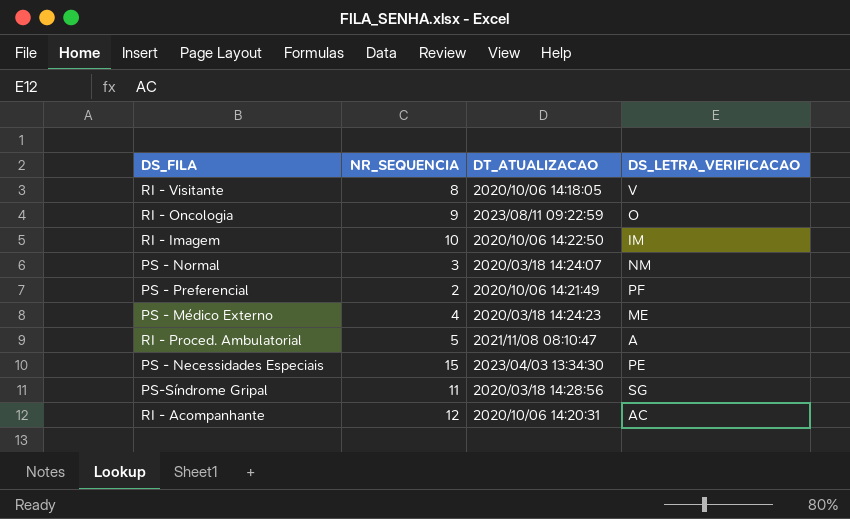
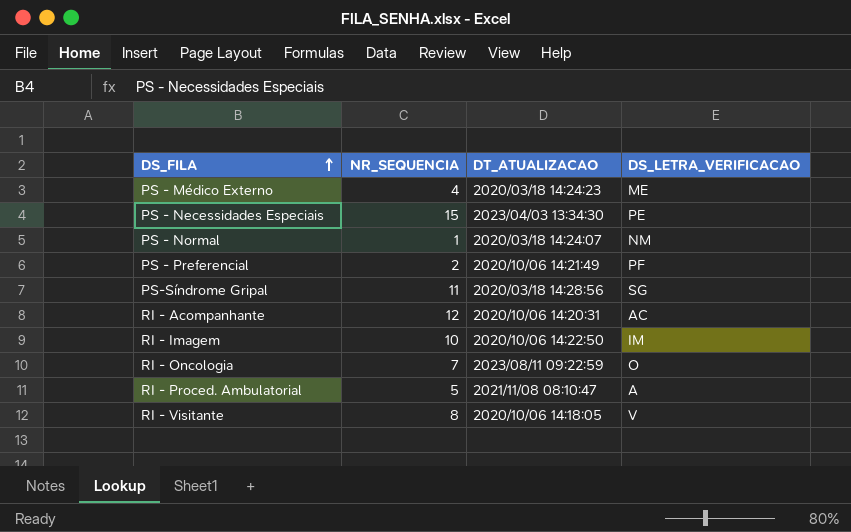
row order: none -> DS_FILA ascending
PS - Normal | NR_SEQUENCIA: 3 -> 1
RI - Oncologia | NR_SEQUENCIA: 9 -> 7

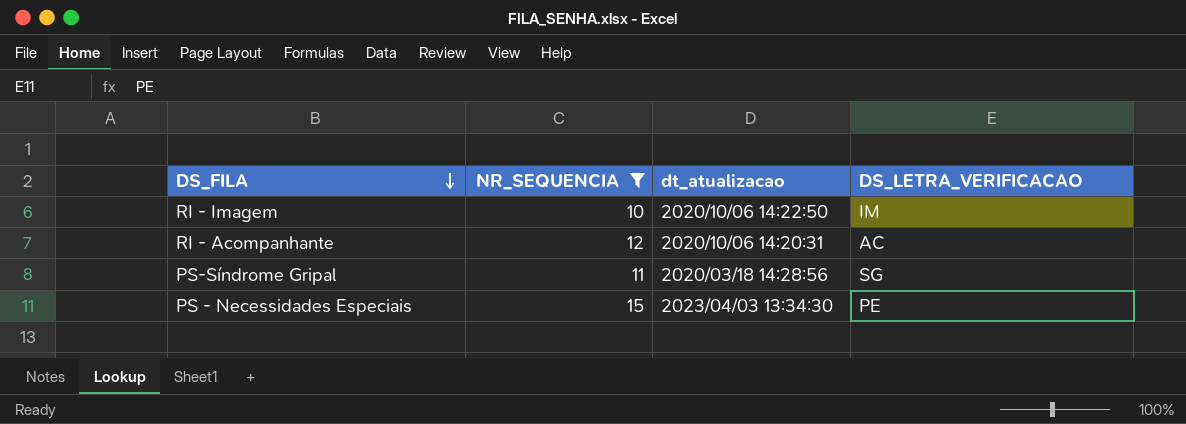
filter: none -> NR_SEQUENCIA >= 10
row order: DS_FILA ascending -> DS_FILA descending
column name: DT_ATUALIZACAO -> dt_atualizacao

